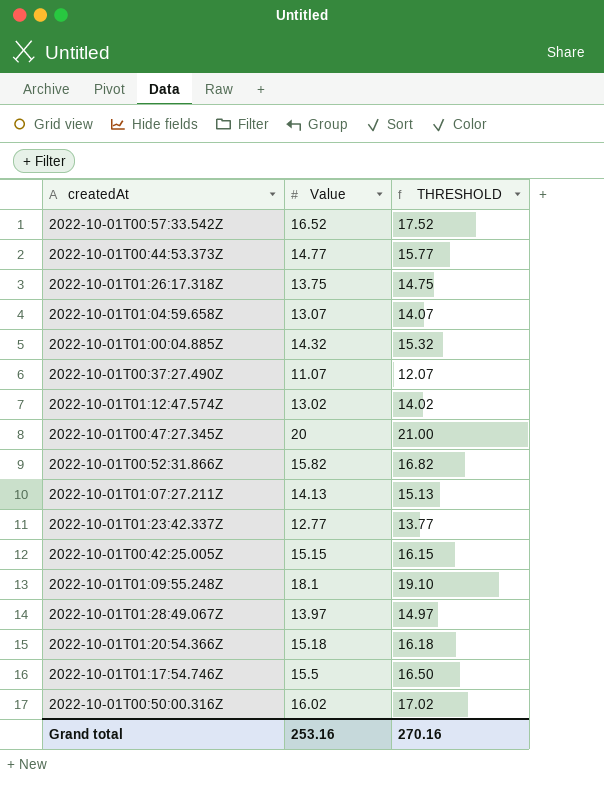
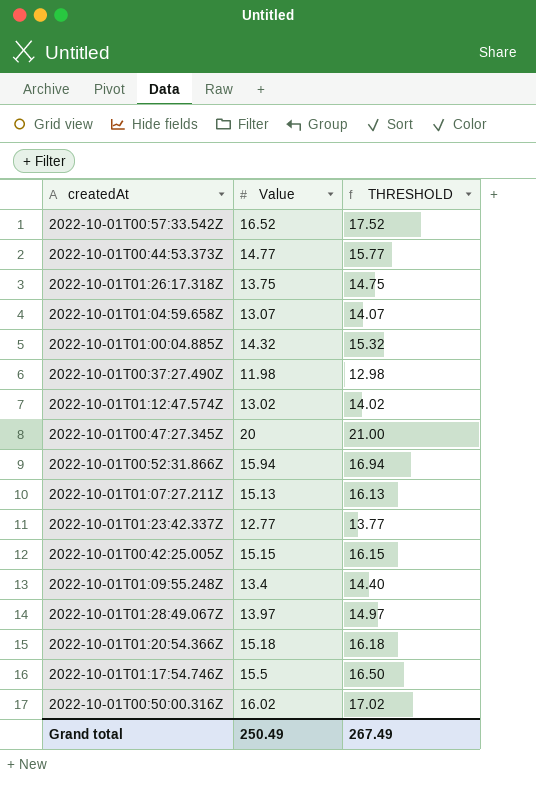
2022-10-01T00:37:27.490Z | Value: 11.07 -> 11.98
2022-10-01T00:37:27.490Z | THRESHOLD: 12.07 -> 12.98
2022-10-01T00:52:31.866Z | Value: 15.82 -> 15.94
2022-10-01T00:52:31.866Z | THRESHOLD: 16.82 -> 16.94
2022-10-01T01:07:27.211Z | Value: 14.13 -> 15.13
2022-10-01T01:07:27.211Z | THRESHOLD: 15.13 -> 16.13
2022-10-01T01:09:55.248Z | Value: 18.1 -> 13.4
2022-10-01T01:09:55.248Z | THRESHOLD: 19.10 -> 14.40
Grand total | Value: 253.16 -> 250.49
Grand total | THRESHOLD: 270.16 -> 267.49

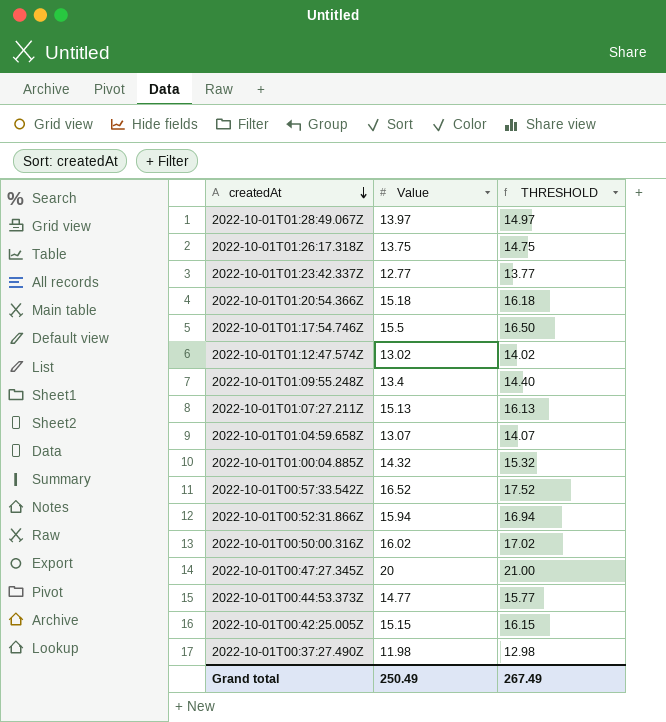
row order: none -> createdAt descending

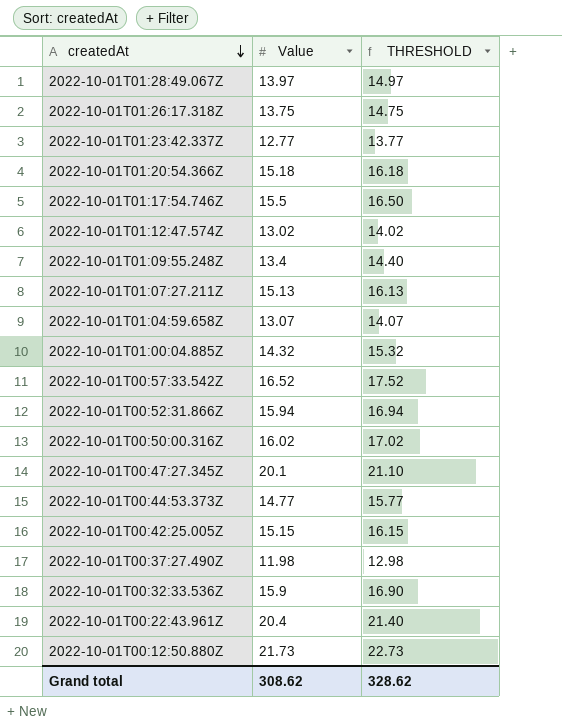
2022-10-01T00:47:27.345Z | Value: 20 -> 20.1
2022-10-01T00:47:27.345Z | THRESHOLD: 21.00 -> 21.10
row 2022-10-01T00:32:33.536Z: none -> 15.9 | 16.90
row 2022-10-01T00:22:43.961Z: none -> 20.4 | 21.40
row 2022-10-01T00:12:50.880Z: none -> 21.73 | 22.73
Grand total | Value: 250.49 -> 308.62
Grand total | THRESHOLD: 267.49 -> 328.62

